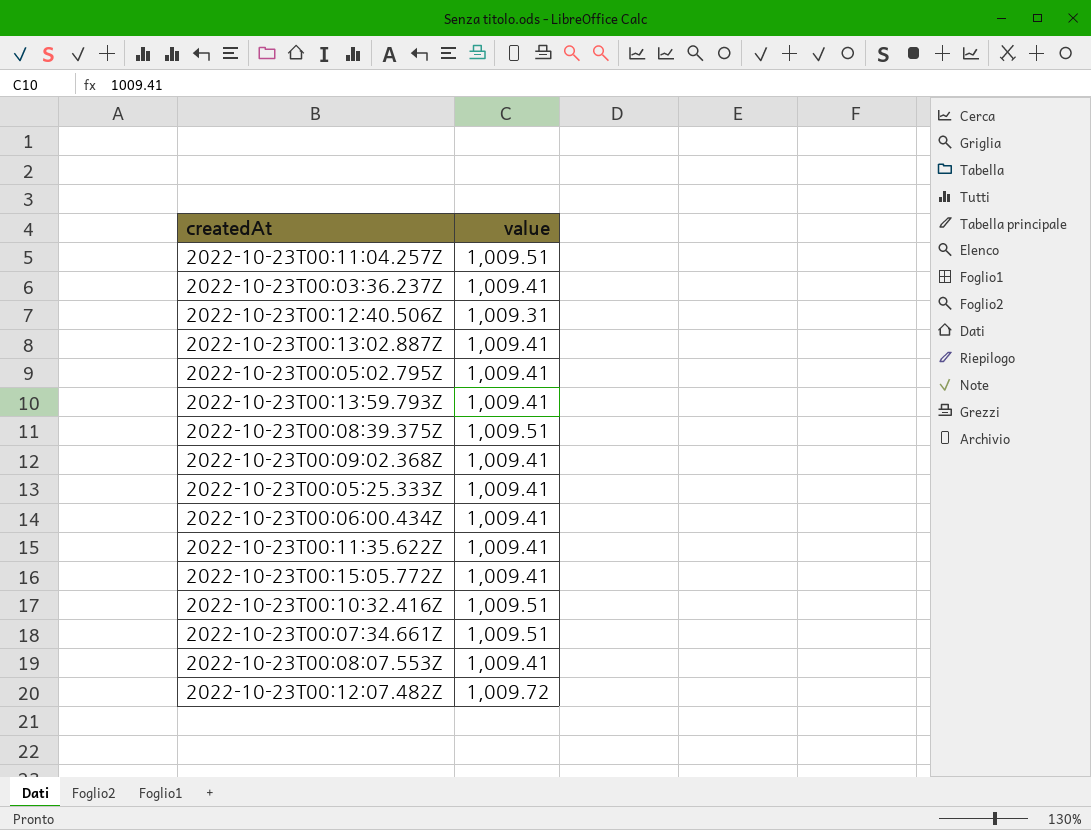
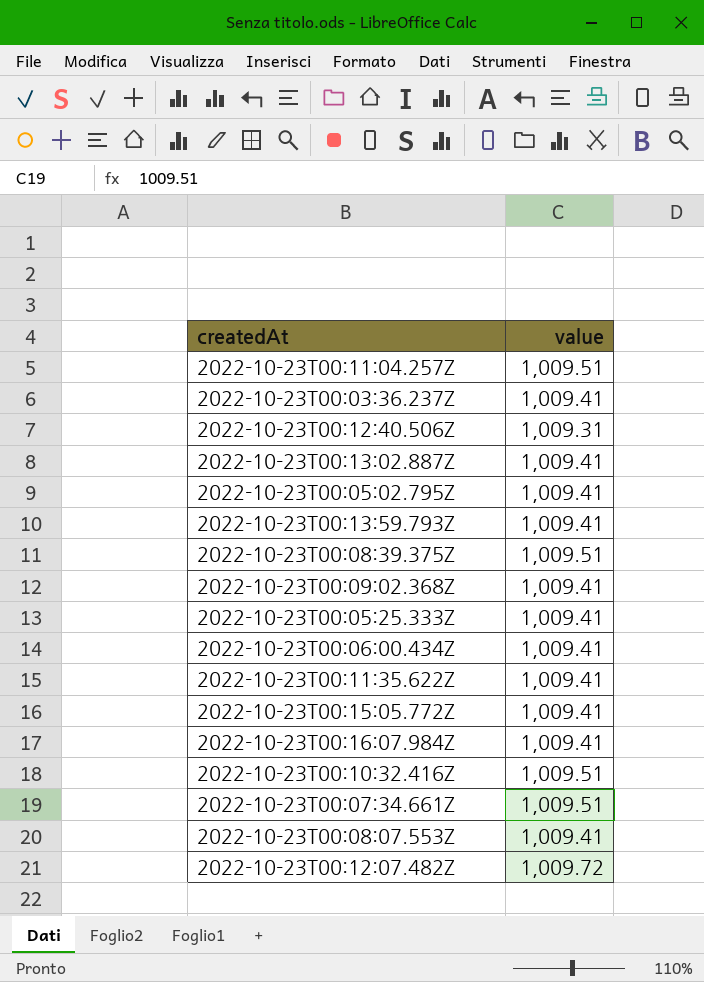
row 2022-10-23T00:16:07.984Z: none -> 1,009.41

